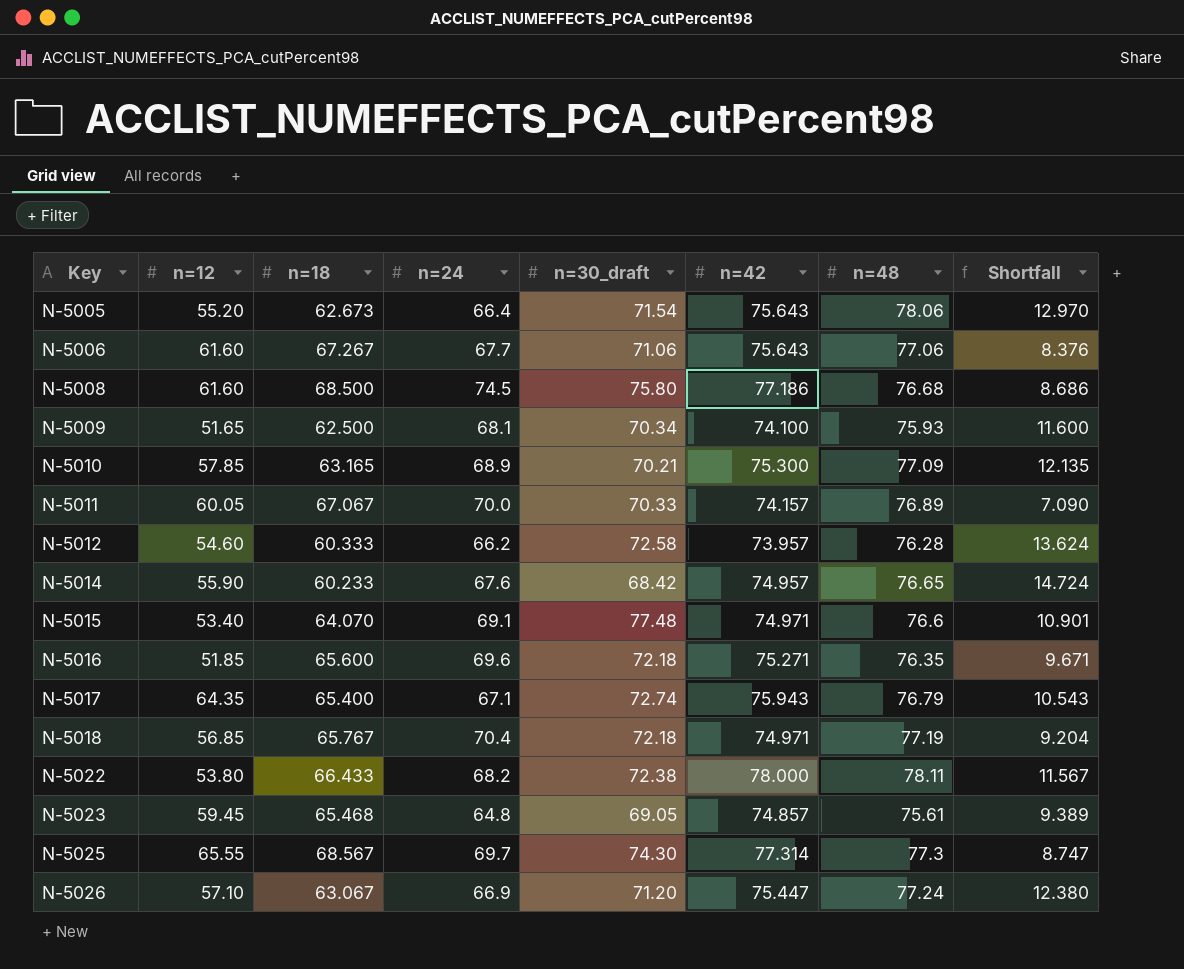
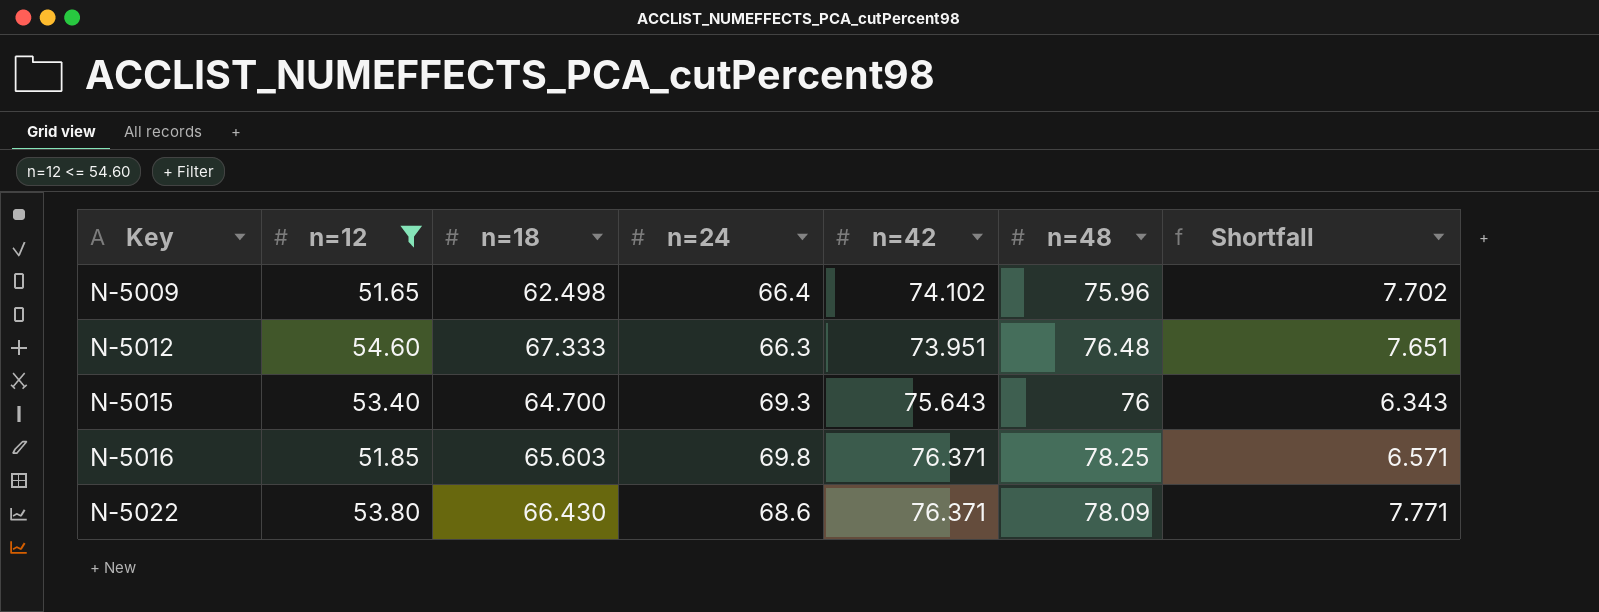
filter: none -> n=12 <= 54.60
column n=30_draft | position: 5 -> none
column Shortfall | formula: [n=42] - [n=18] -> [n=42] - [n=24]
N-5009 | n=18: 62.500 -> 62.498
N-5009 | n=24: 68.1 -> 66.4
N-5009 | n=42: 74.100 -> 74.102
N-5009 | n=48: 75.93 -> 75.96
N-5012 | n=18: 60.333 -> 67.333
N-5012 | n=24: 66.2 -> 66.3
N-5012 | n=42: 73.957 -> 73.951
N-5012 | n=48: 76.28 -> 76.48
N-5015 | n=18: 64.070 -> 64.700
N-5015 | n=24: 69.1 -> 69.3
N-5015 | n=42: 74.971 -> 75.643
N-5015 | n=48: 76.6 -> 76
N-5016 | n=18: 65.600 -> 65.603
N-5016 | n=24: 69.6 -> 69.8
N-5016 | n=42: 75.271 -> 76.371
N-5016 | n=48: 76.35 -> 78.25
N-5022 | n=18: 66.433 -> 66.430
N-5022 | n=24: 68.2 -> 68.6
N-5022 | n=42: 78.000 -> 76.371
N-5022 | n=48: 78.11 -> 78.09

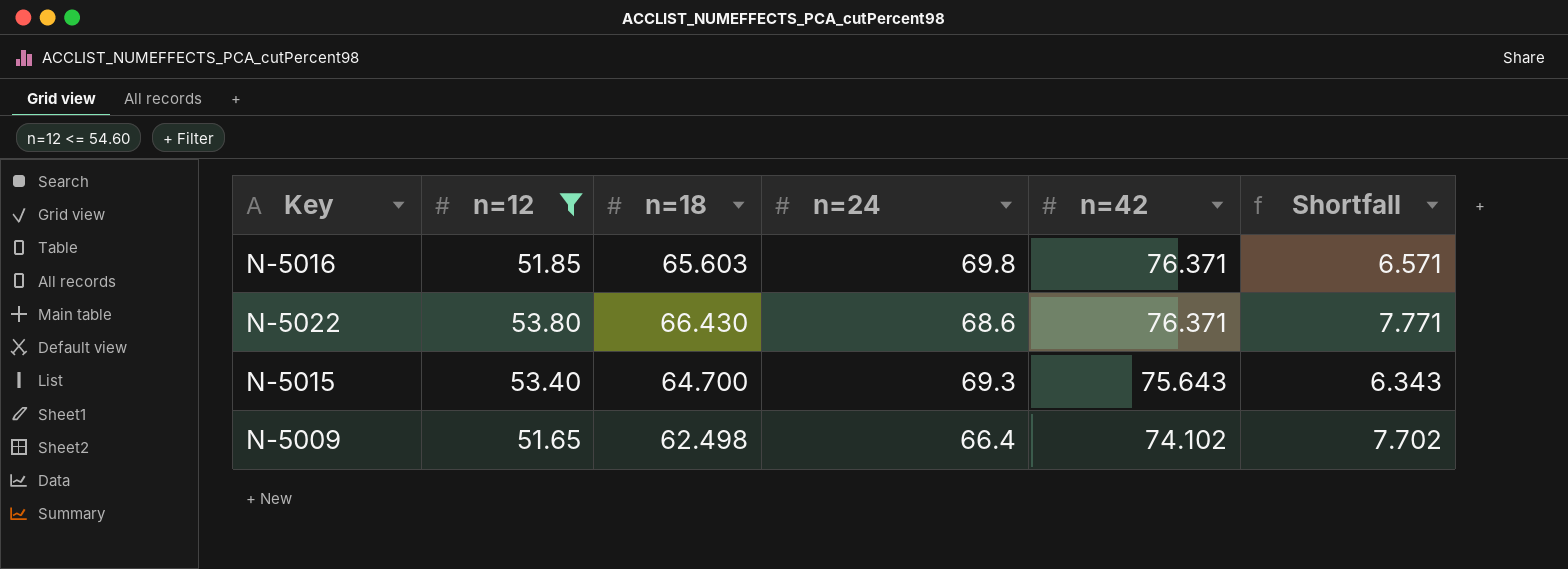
row order: Key ascending -> n=42 descending
column n=48 | position: 6 -> none
row N-5012: 54.60 | 67.333 | 66.3 | 73.951 | 76.48 | 7.651 -> none

